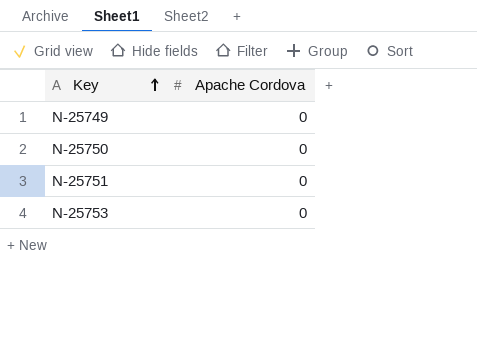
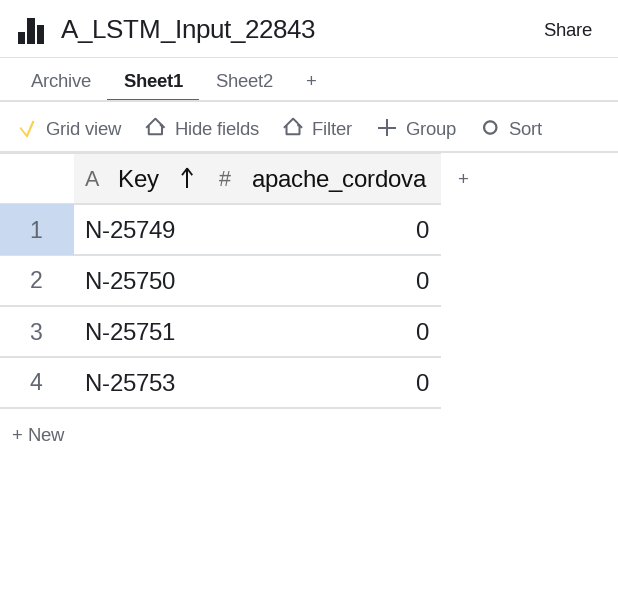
column name: Apache Cordova -> apache_cordova

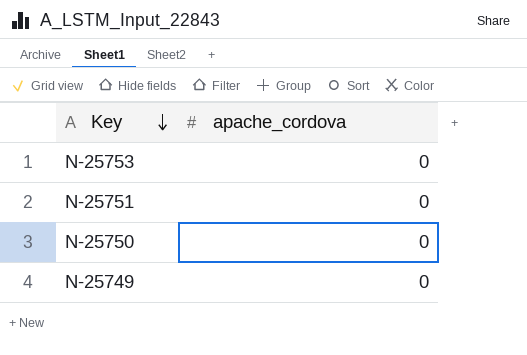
row order: Key ascending -> Key descending

